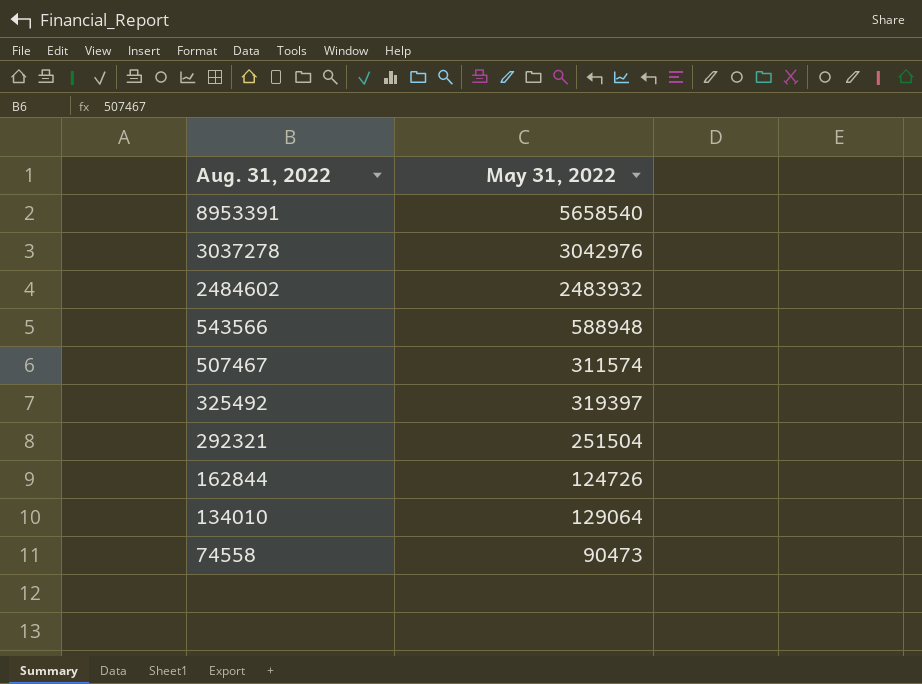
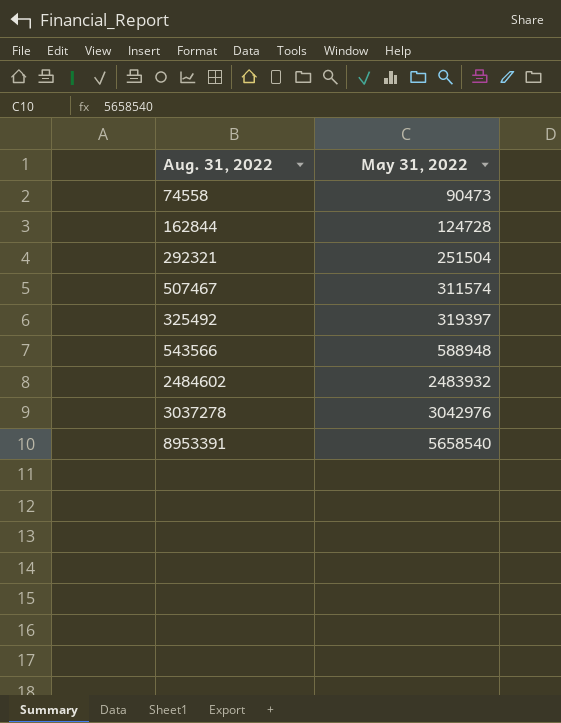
row order: Aug. 31, 2022 descending -> May 31, 2022 ascending
row 134010: 129064 -> none
162844 | May 31, 2022: 124726 -> 124728

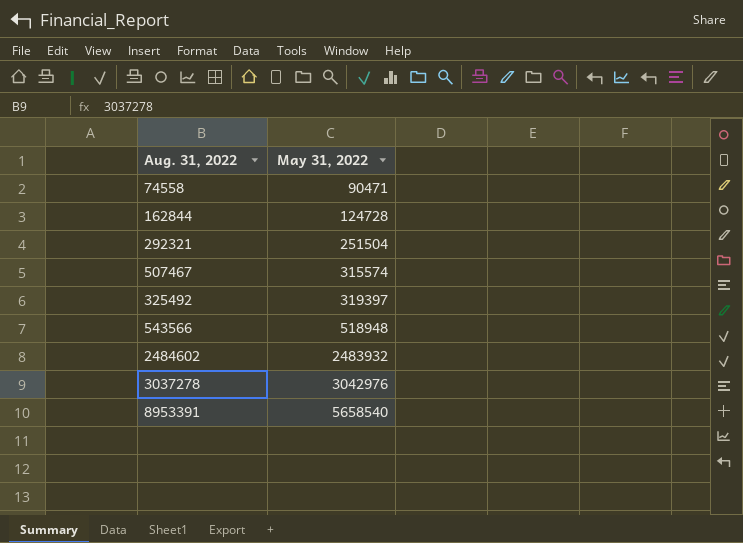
74558 | May 31, 2022: 90473 -> 90471
507467 | May 31, 2022: 311574 -> 315574
543566 | May 31, 2022: 588948 -> 518948

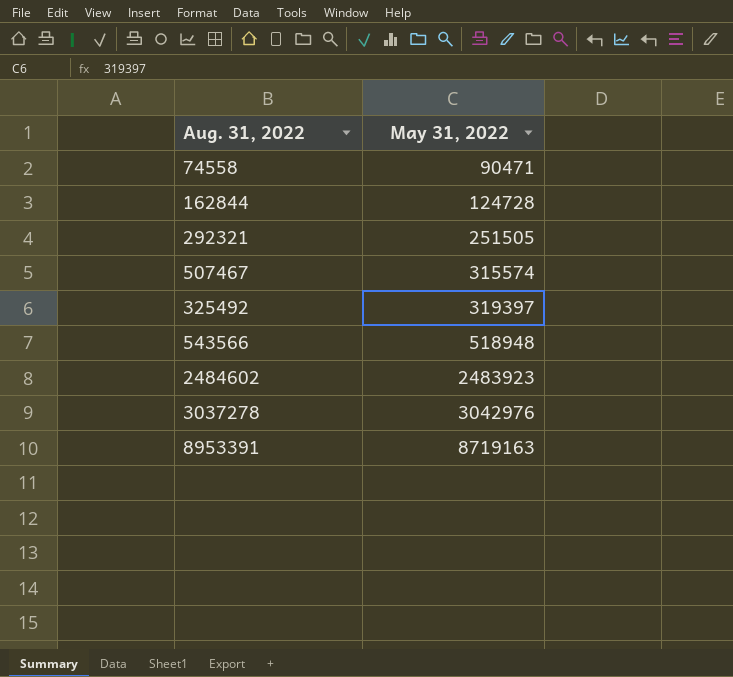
292321 | May 31, 2022: 251504 -> 251505
2484602 | May 31, 2022: 2483932 -> 2483923
8953391 | May 31, 2022: 5658540 -> 8719163

